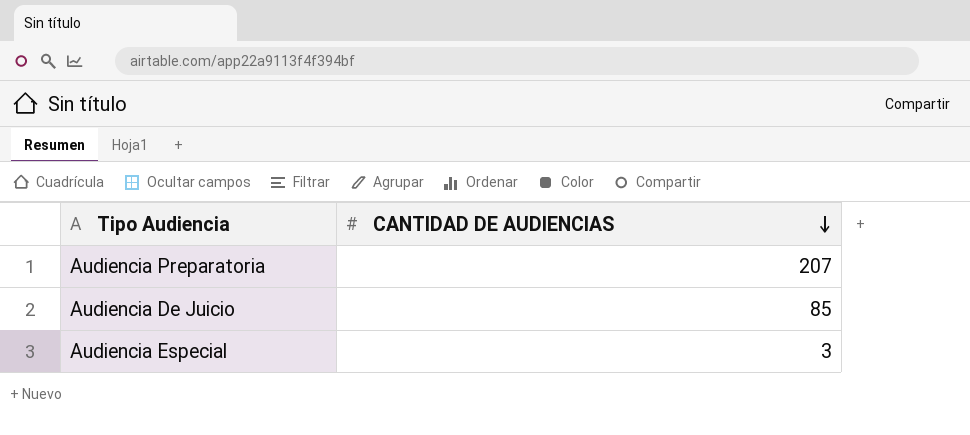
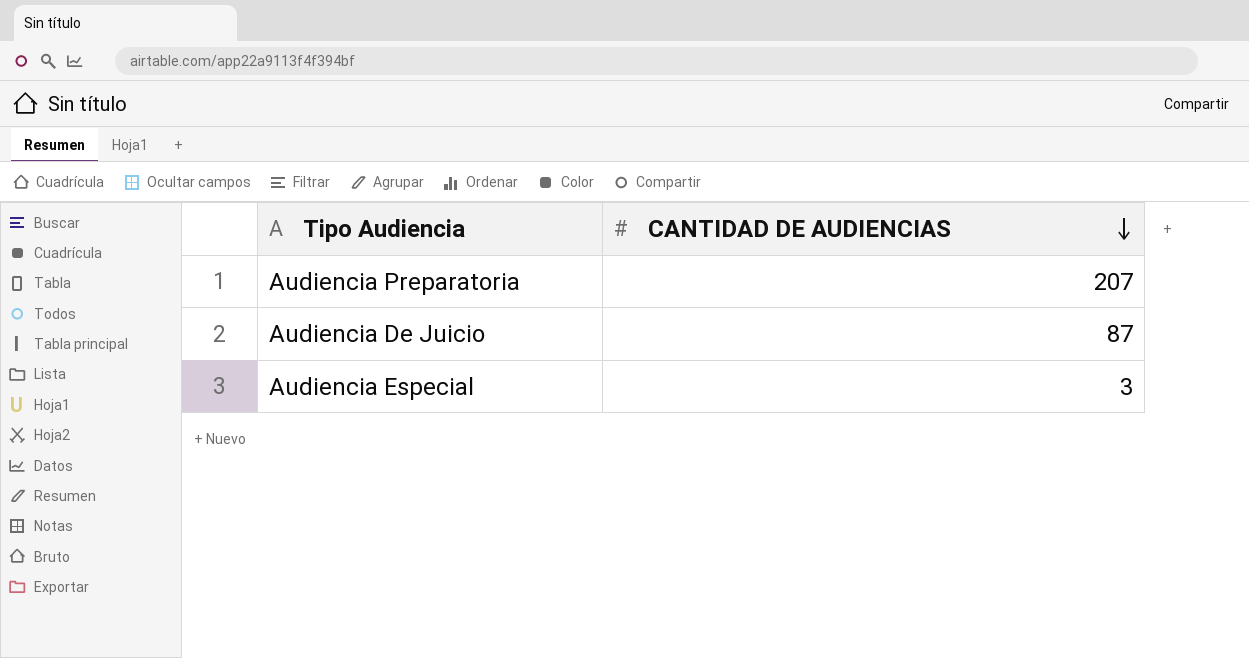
Audiencia De Juicio | CANTIDAD DE AUDIENCIAS: 85 -> 87

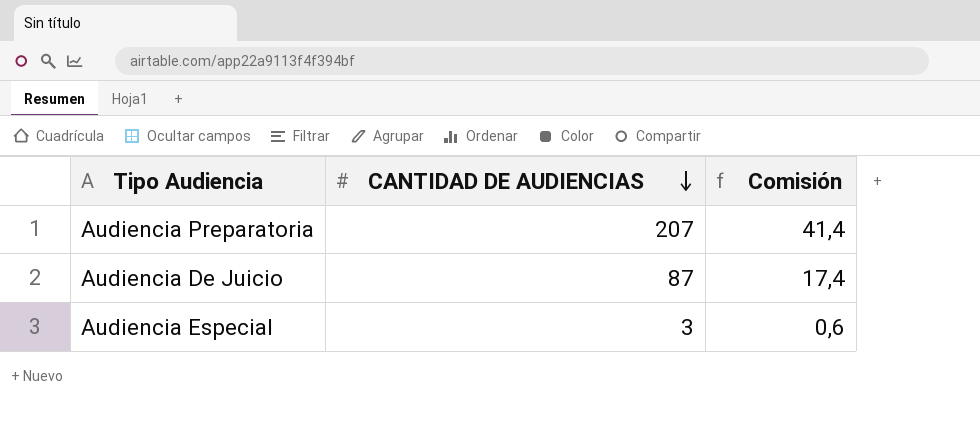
column Comisión | formula: none -> [CANTIDAD DE AUDIENCIAS] * 0,2

